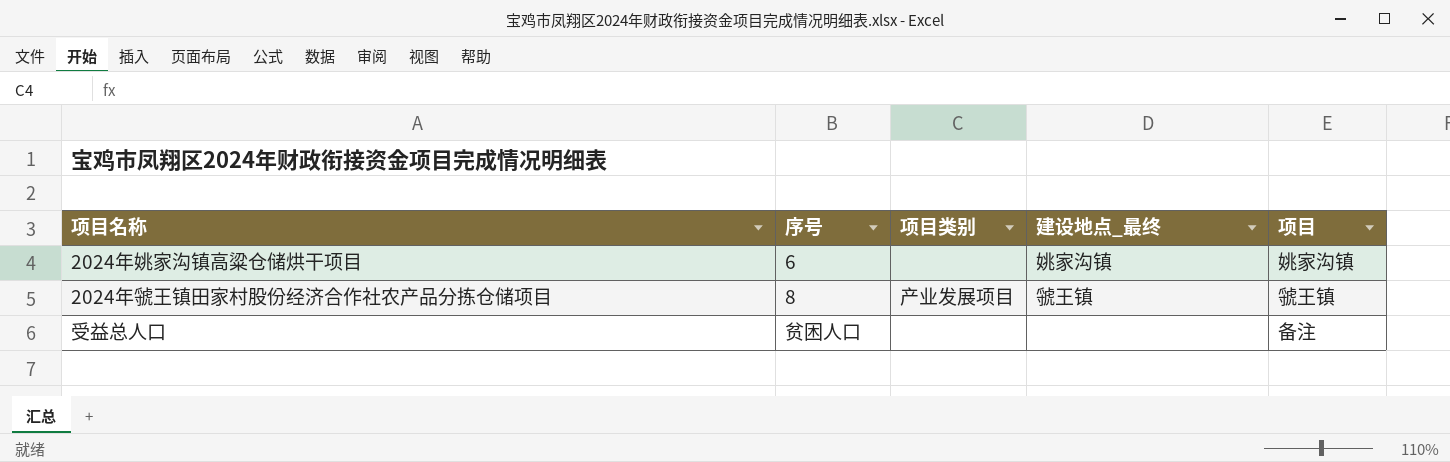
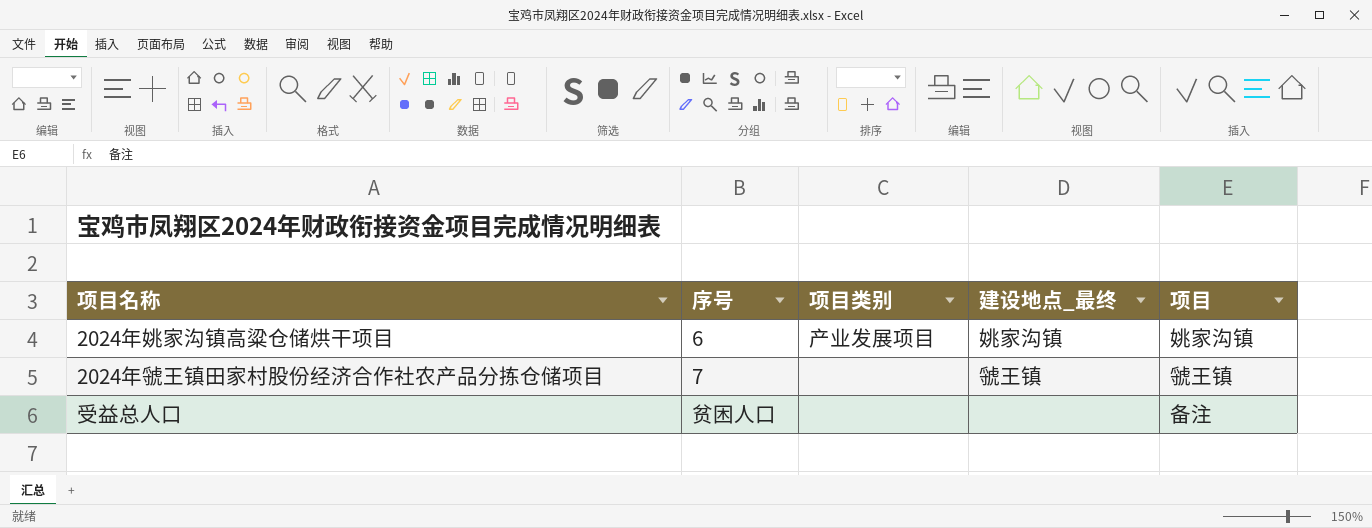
2024年姚家沟镇高粱仓储烘干项目 | 项目类别: none -> 产业发展项目
2024年虢王镇田家村股份经济合作社农产品分拣仓储项目 | 序号: 8 -> 7
2024年虢王镇田家村股份经济合作社农产品分拣仓储项目 | 项目类别: 产业发展项目 -> none

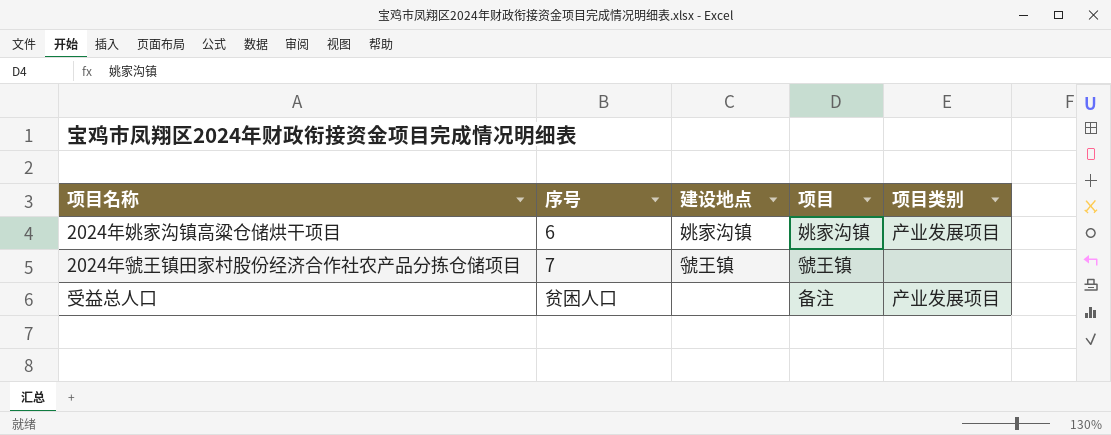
column name: 建设地点_最终 -> 建设地点
column 项目类别 | position: 3 -> 5
受益总人口 | 项目类别: none -> 产业发展项目

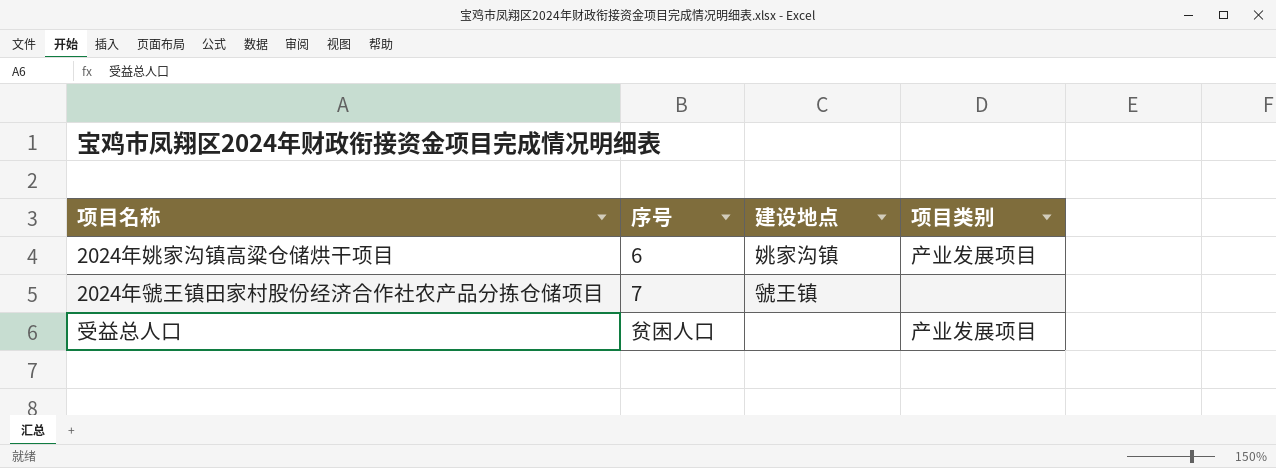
column 项目 | position: 4 -> none

